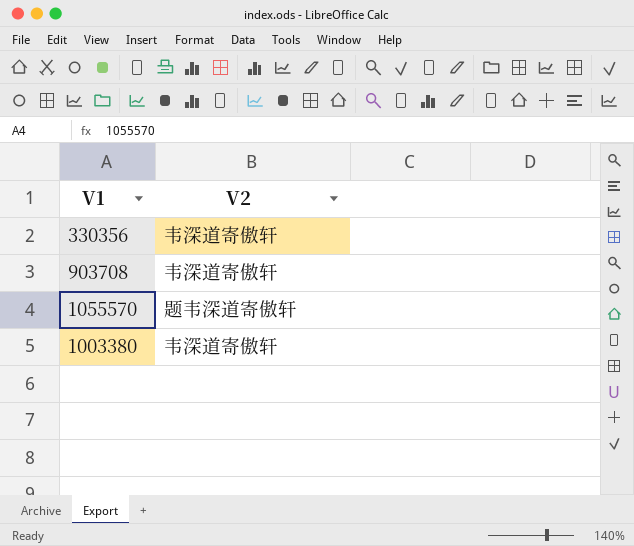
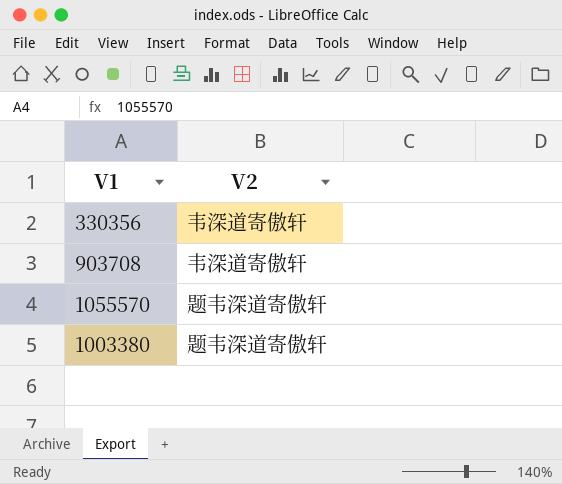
1003380 | V2: 韦深道寄傲轩 -> 题韦深道寄傲轩

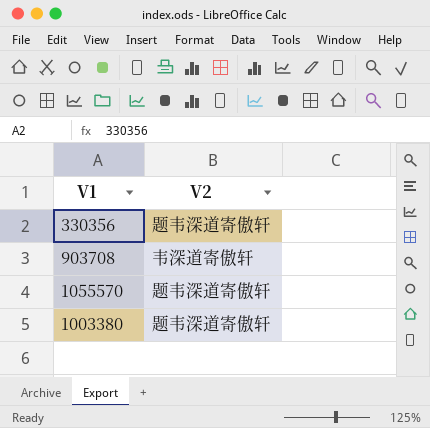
330356 | V2: 韦深道寄傲轩 -> 题韦深道寄傲轩

